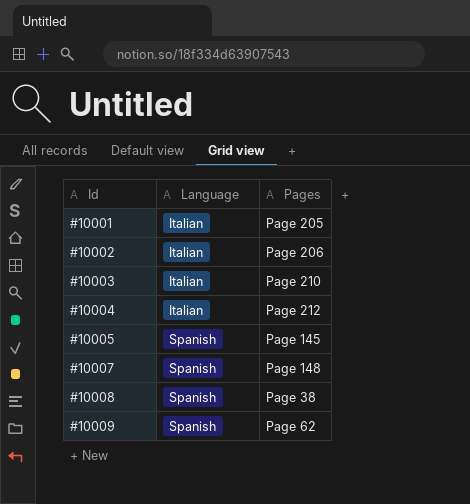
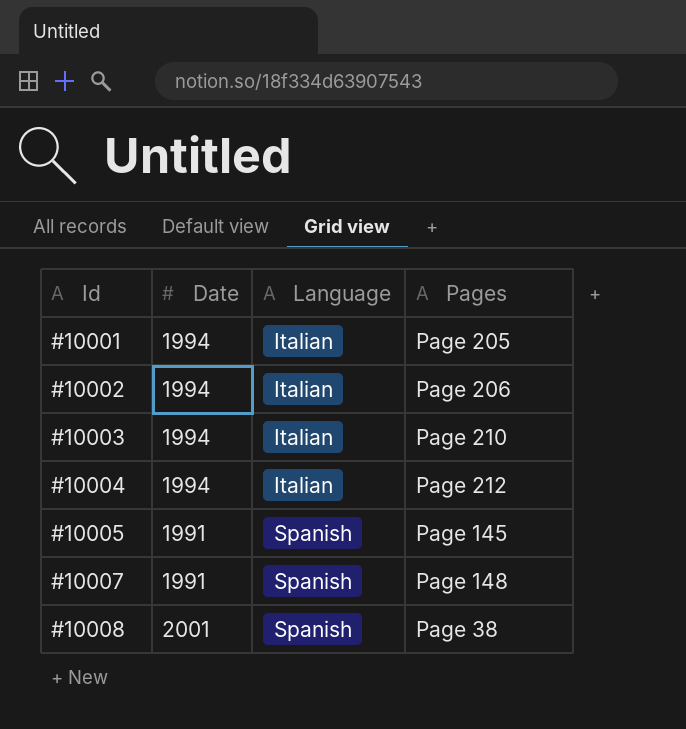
column Date | position: none -> 2
row #10009: Spanish | Page 62 -> none

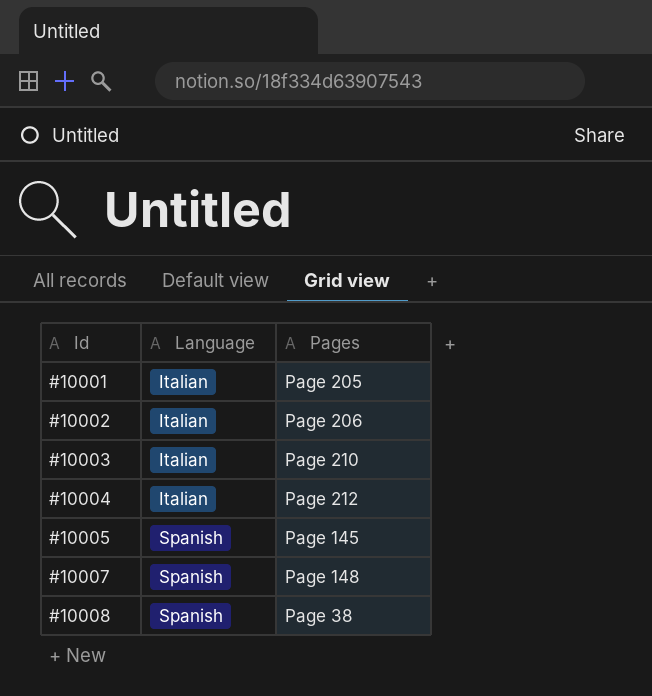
column Date | position: 2 -> none

